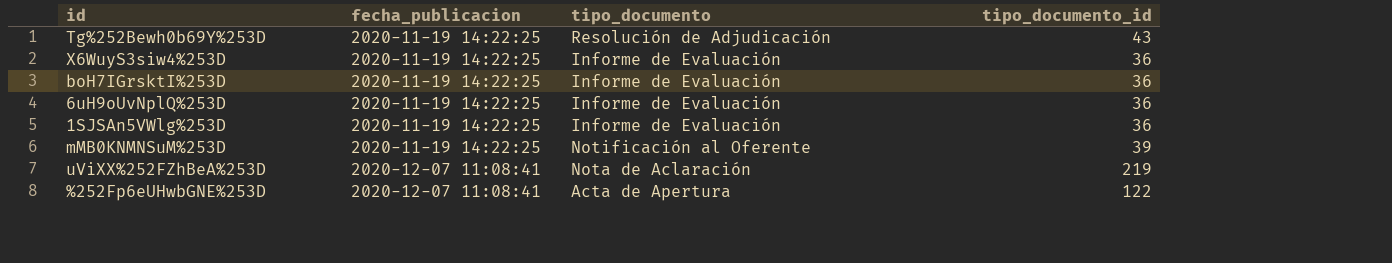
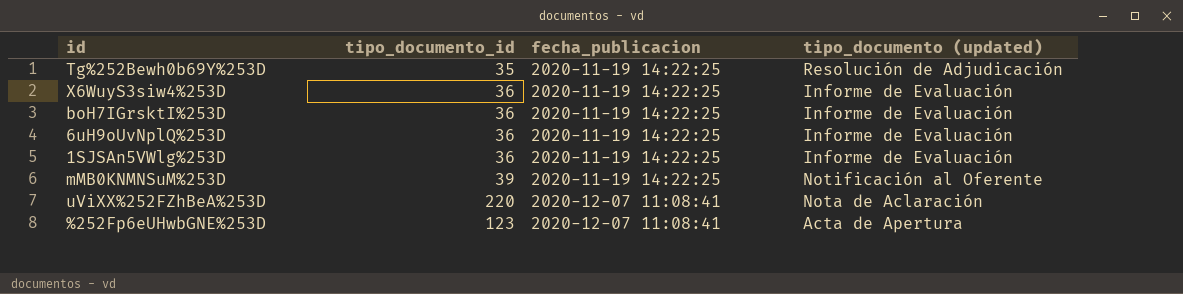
column tipo_documento_id | position: 4 -> 2
column name: tipo_documento -> tipo_documento (updated)
Tg%252Bewh0b69Y%253D | tipo_documento_id: 43 -> 35
uViXX%252FZhBeA%253D | tipo_documento_id: 219 -> 220
%252Fp6eUHwbGNE%253D | tipo_documento_id: 122 -> 123

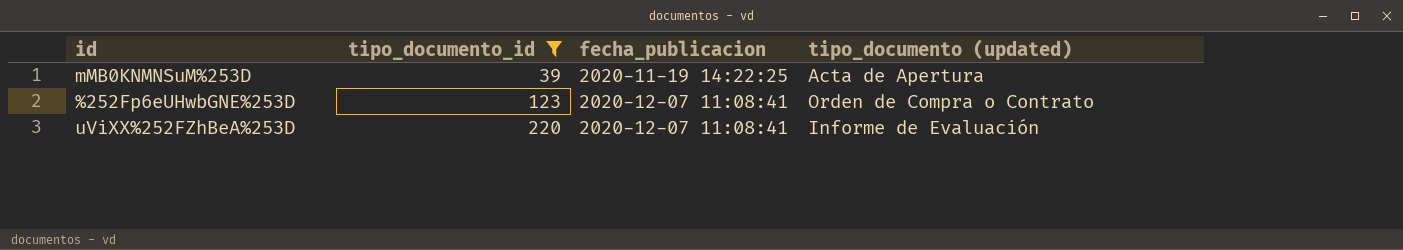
filter: none -> tipo_documento_id >= 39
row order: fecha_publicacion ascending -> tipo_documento_id ascending
mMB0KNMNSuM%253D | tipo_documento (updated): Notificación al Oferente -> Acta de Apertura
%252Fp6eUHwbGNE%253D | tipo_documento (updated): Acta de Apertura -> Orden de Compra o Contrato
uViXX%252FZhBeA%253D | tipo_documento (updated): Nota de Aclaración -> Informe de Evaluación

